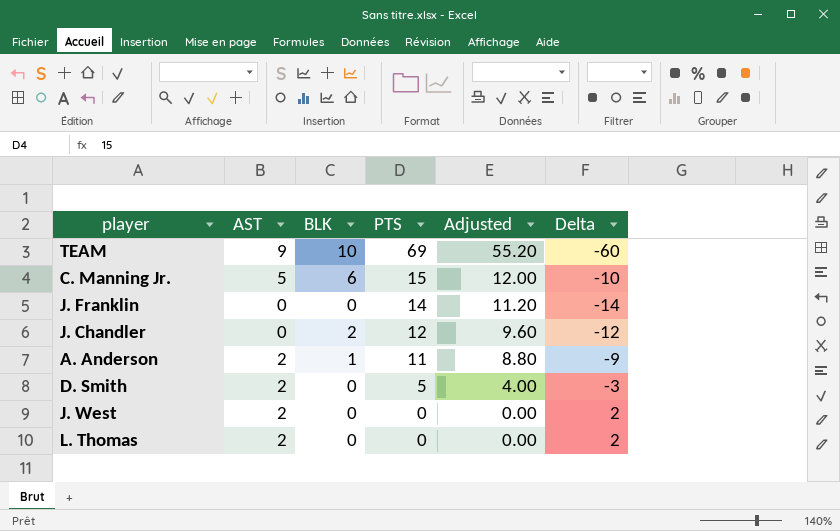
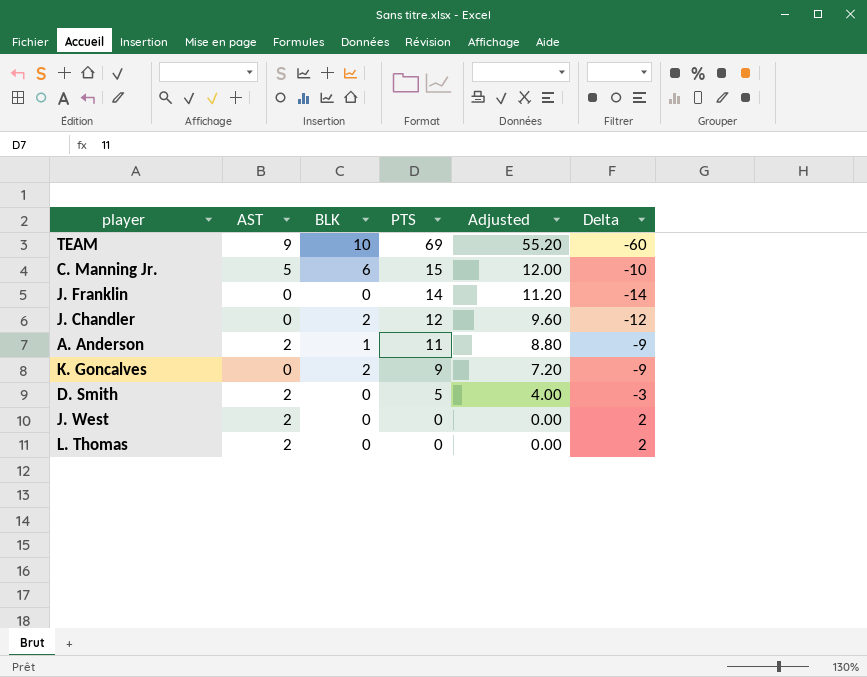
row K. Goncalves: none -> 0 | 2 | 9 | 7.20 | -9

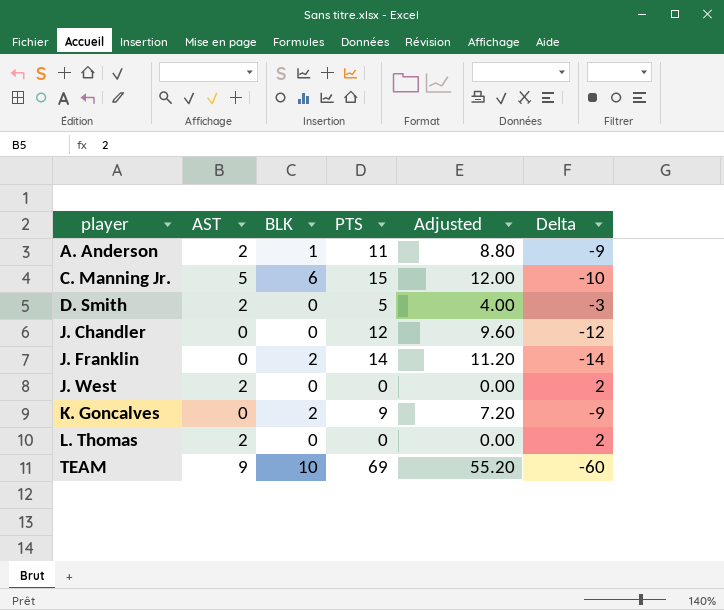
row order: PTS descending -> player ascending
J. Chandler | BLK: 2 -> 0
J. Franklin | BLK: 0 -> 2

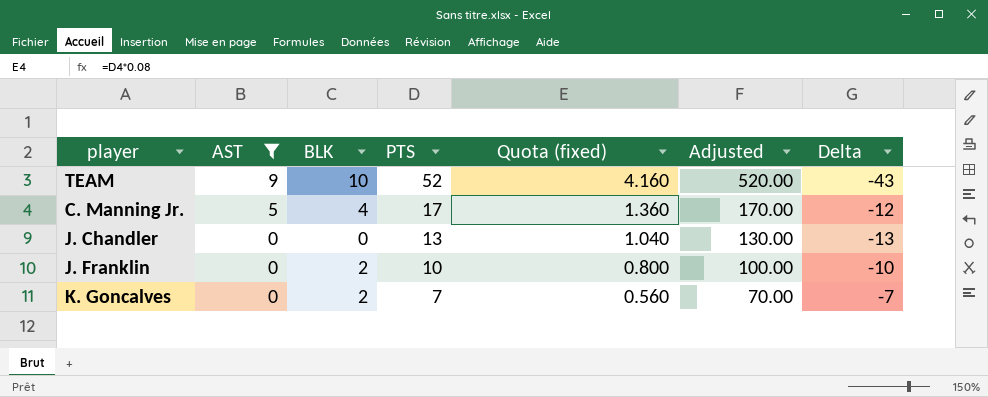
filter: none -> AST != 2
row order: player ascending -> AST descending
column Quota (fixed) | formula: none -> [PTS] * 0.08
column Adjusted | formula: [PTS] * 0.8 -> [PTS] * 10
TEAM | PTS: 69 -> 52
TEAM | Delta: -60 -> -43
C. Manning Jr. | BLK: 6 -> 4
C. Manning Jr. | PTS: 15 -> 17
C. Manning Jr. | Delta: -10 -> -12
J. Chandler | PTS: 12 -> 13
J. Chandler | Delta: -12 -> -13
J. Franklin | PTS: 14 -> 10
J. Franklin | Delta: -14 -> -10
K. Goncalves | PTS: 9 -> 7
K. Goncalves | Delta: -9 -> -7

